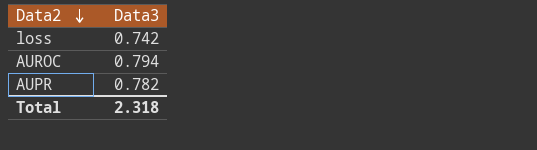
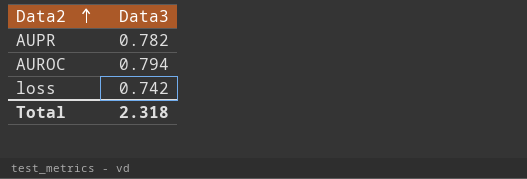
row order: Data2 descending -> Data2 ascending

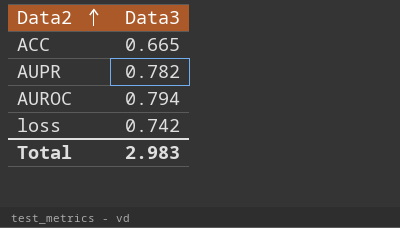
row ACC: none -> 0.665
Total | Data3: 2.318 -> 2.983

